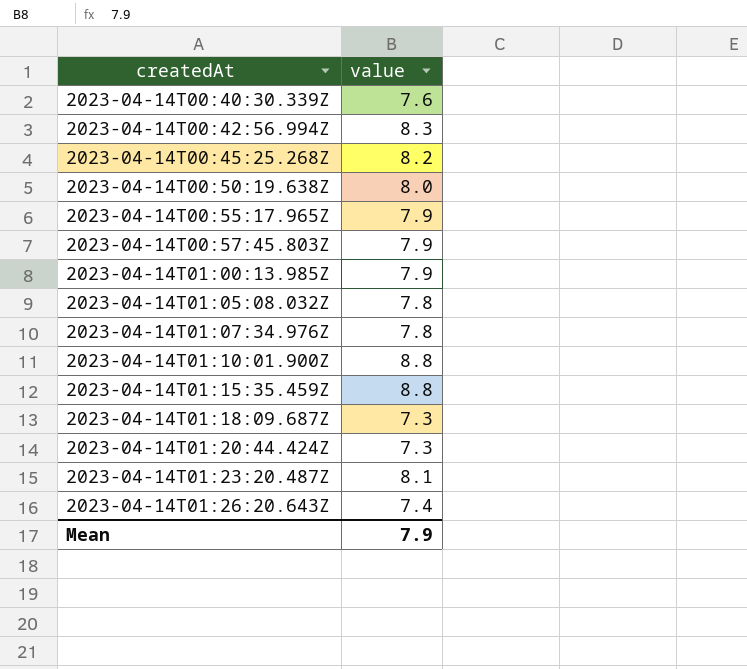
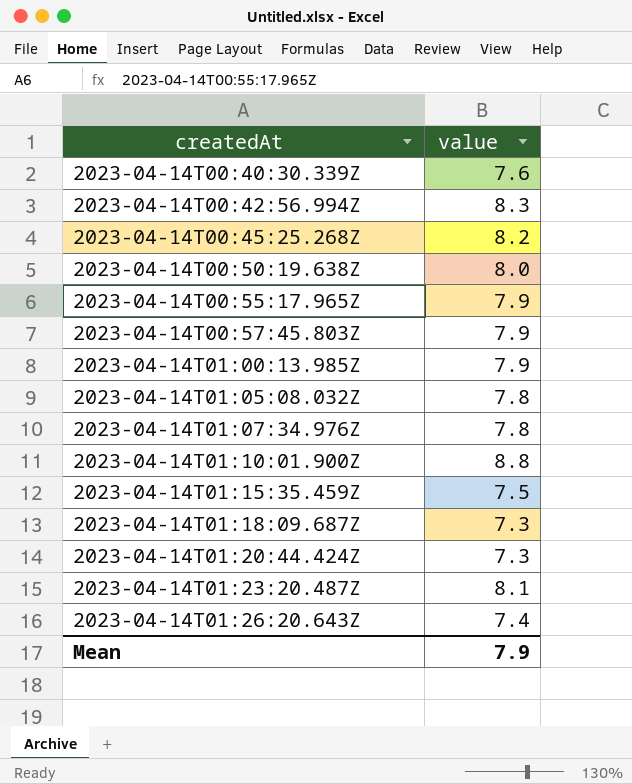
2023-04-14T01:15:35.459Z | value: 8.8 -> 7.5

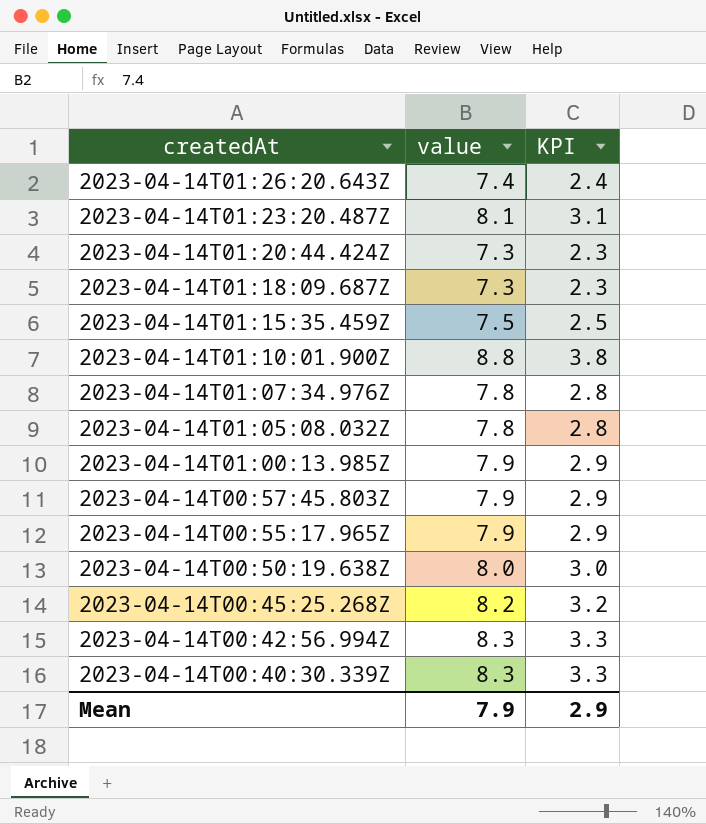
row order: createdAt ascending -> createdAt descending
column KPI | formula: none -> [value] - 5
2023-04-14T00:40:30.339Z | value: 7.6 -> 8.3

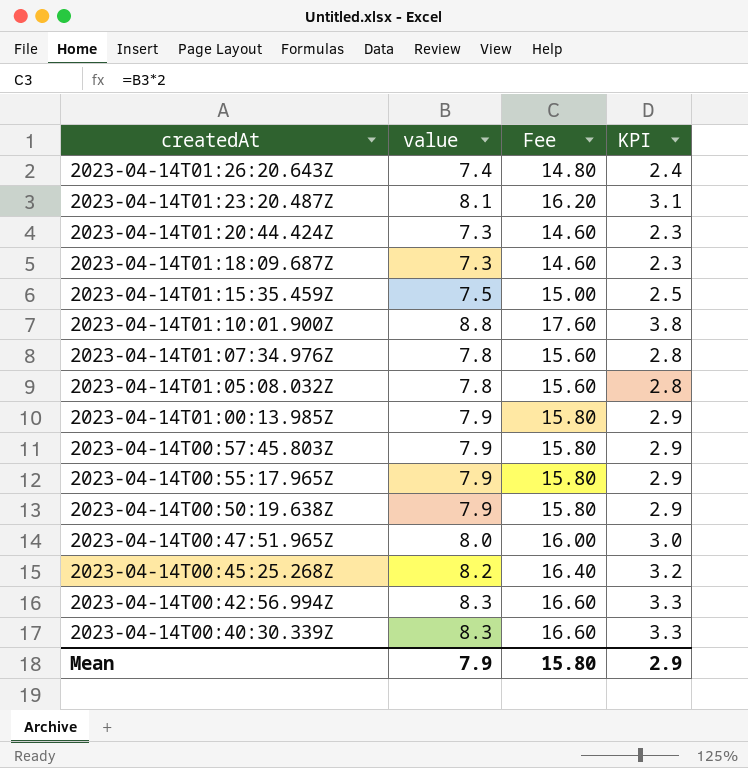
column Fee | formula: none -> [value] * 2
2023-04-14T00:50:19.638Z | value: 8.0 -> 7.9
2023-04-14T00:50:19.638Z | KPI: 3.0 -> 2.9
row 2023-04-14T00:47:51.965Z: none -> 8.0 | 16.00 | 3.0

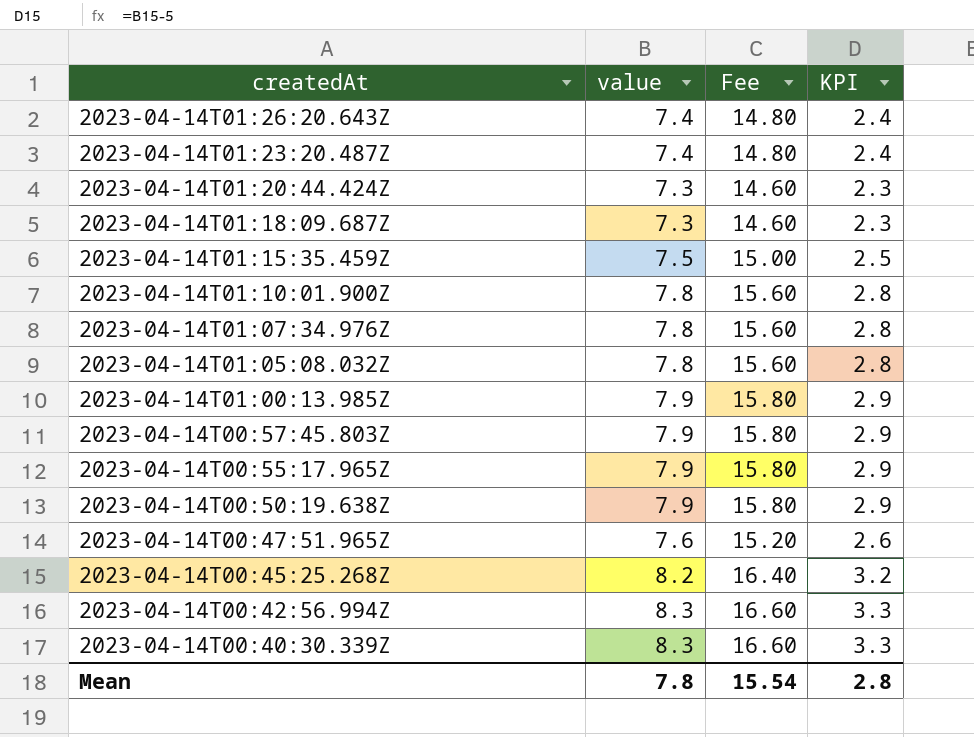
2023-04-14T01:23:20.487Z | value: 8.1 -> 7.4
2023-04-14T01:23:20.487Z | Fee: 16.20 -> 14.80
2023-04-14T01:23:20.487Z | KPI: 3.1 -> 2.4
2023-04-14T01:10:01.900Z | value: 8.8 -> 7.8
2023-04-14T01:10:01.900Z | Fee: 17.60 -> 15.60
2023-04-14T01:10:01.900Z | KPI: 3.8 -> 2.8
2023-04-14T00:47:51.965Z | value: 8.0 -> 7.6
2023-04-14T00:47:51.965Z | Fee: 16.00 -> 15.20
2023-04-14T00:47:51.965Z | KPI: 3.0 -> 2.6
Mean | value: 7.9 -> 7.8
Mean | Fee: 15.80 -> 15.54
Mean | KPI: 2.9 -> 2.8

